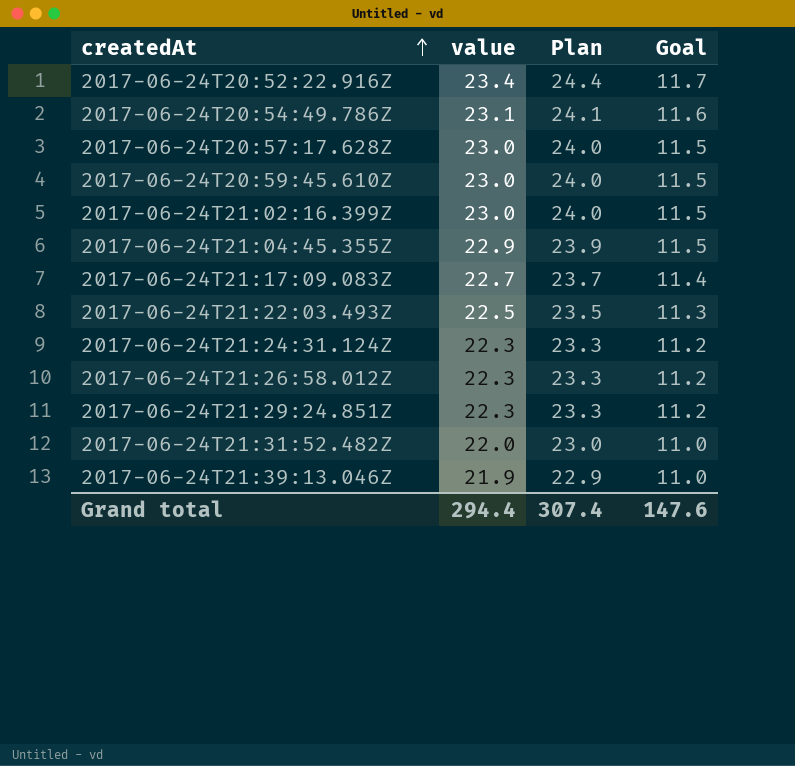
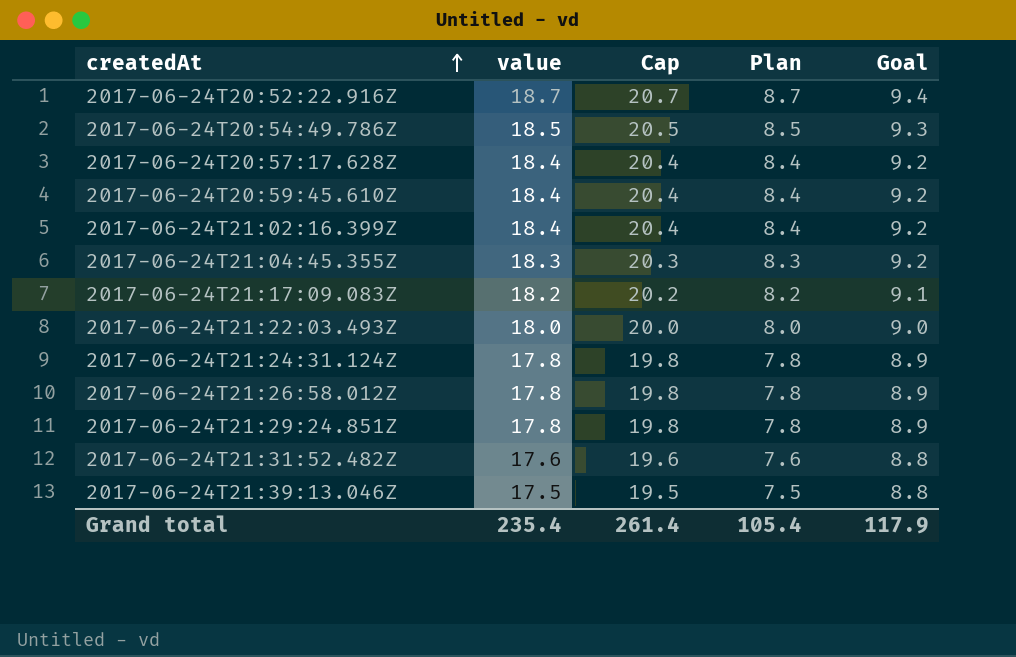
column Cap | formula: none -> [value] + 2
column Plan | formula: [value] + 1 -> [value] - 10
2017-06-24T20:52:22.916Z | value: 23.4 -> 18.7
2017-06-24T20:52:22.916Z | Goal: 11.7 -> 9.4
2017-06-24T20:54:49.786Z | value: 23.1 -> 18.5
2017-06-24T20:54:49.786Z | Goal: 11.6 -> 9.3
2017-06-24T20:57:17.628Z | value: 23.0 -> 18.4
2017-06-24T20:57:17.628Z | Goal: 11.5 -> 9.2
2017-06-24T20:59:45.610Z | value: 23.0 -> 18.4
2017-06-24T20:59:45.610Z | Goal: 11.5 -> 9.2
2017-06-24T21:02:16.399Z | value: 23.0 -> 18.4
2017-06-24T21:02:16.399Z | Goal: 11.5 -> 9.2
2017-06-24T21:04:45.355Z | value: 22.9 -> 18.3
2017-06-24T21:04:45.355Z | Goal: 11.5 -> 9.2
2017-06-24T21:17:09.083Z | value: 22.7 -> 18.2
2017-06-24T21:17:09.083Z | Goal: 11.4 -> 9.1
2017-06-24T21:22:03.493Z | value: 22.5 -> 18.0
2017-06-24T21:22:03.493Z | Goal: 11.3 -> 9.0
2017-06-24T21:24:31.124Z | value: 22.3 -> 17.8
2017-06-24T21:24:31.124Z | Goal: 11.2 -> 8.9
2017-06-24T21:26:58.012Z | value: 22.3 -> 17.8
2017-06-24T21:26:58.012Z | Goal: 11.2 -> 8.9
2017-06-24T21:29:24.851Z | value: 22.3 -> 17.8
2017-06-24T21:29:24.851Z | Goal: 11.2 -> 8.9
2017-06-24T21:31:52.482Z | value: 22.0 -> 17.6
2017-06-24T21:31:52.482Z | Goal: 11.0 -> 8.8
2017-06-24T21:39:13.046Z | value: 21.9 -> 17.5
2017-06-24T21:39:13.046Z | Goal: 11.0 -> 8.8
Grand total | value: 294.4 -> 235.4
Grand total | Plan: 307.4 -> 105.4
Grand total | Goal: 147.6 -> 117.9

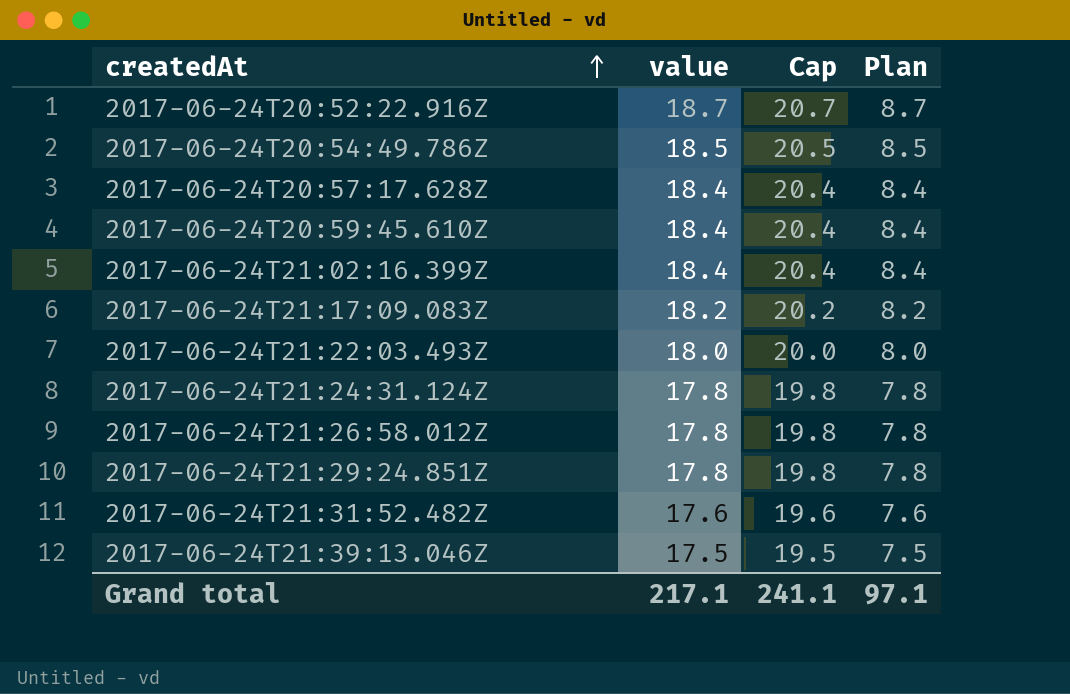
column Goal | formula: [value] * 0.5 -> none
row 2017-06-24T21:04:45.355Z: 18.3 | 20.3 | 8.3 | 9.2 -> none
Grand total | value: 235.4 -> 217.1
Grand total | Cap: 261.4 -> 241.1
Grand total | Plan: 105.4 -> 97.1

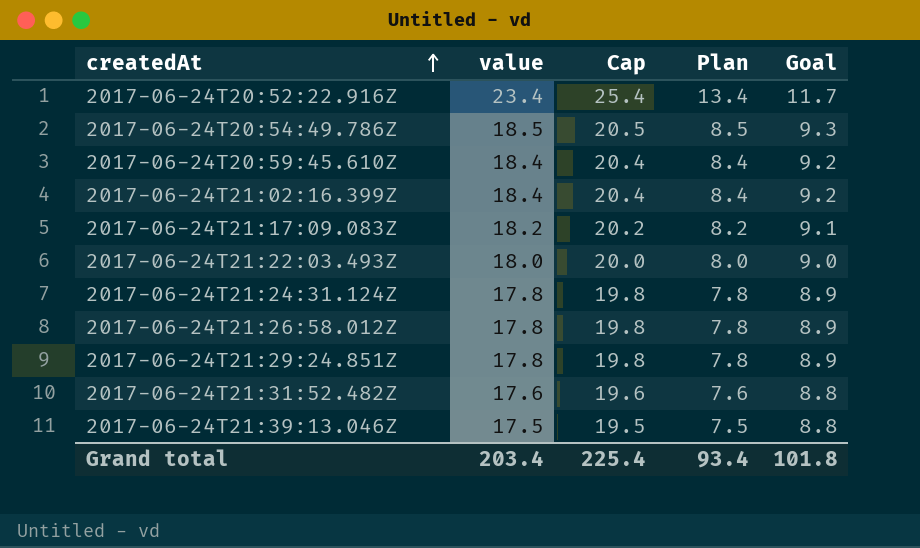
column Goal | formula: none -> [value] * 0.5
row 2017-06-24T20:57:17.628Z: 18.4 | 20.4 | 8.4 -> none
2017-06-24T20:52:22.916Z | value: 18.7 -> 23.4
2017-06-24T20:52:22.916Z | Cap: 20.7 -> 25.4
2017-06-24T20:52:22.916Z | Plan: 8.7 -> 13.4
Grand total | value: 217.1 -> 203.4
Grand total | Cap: 241.1 -> 225.4
Grand total | Plan: 97.1 -> 93.4

